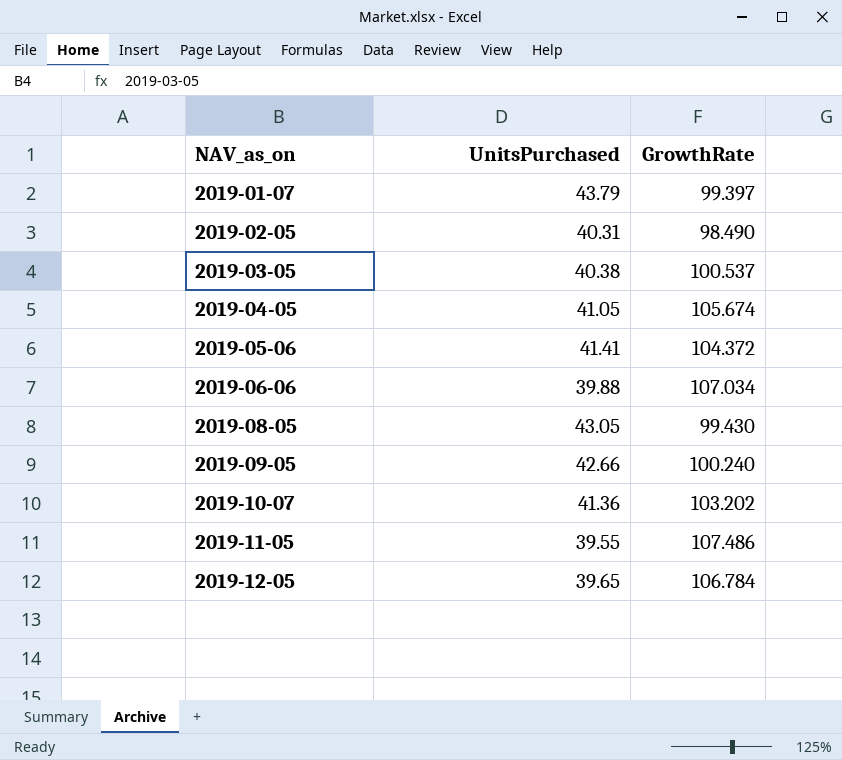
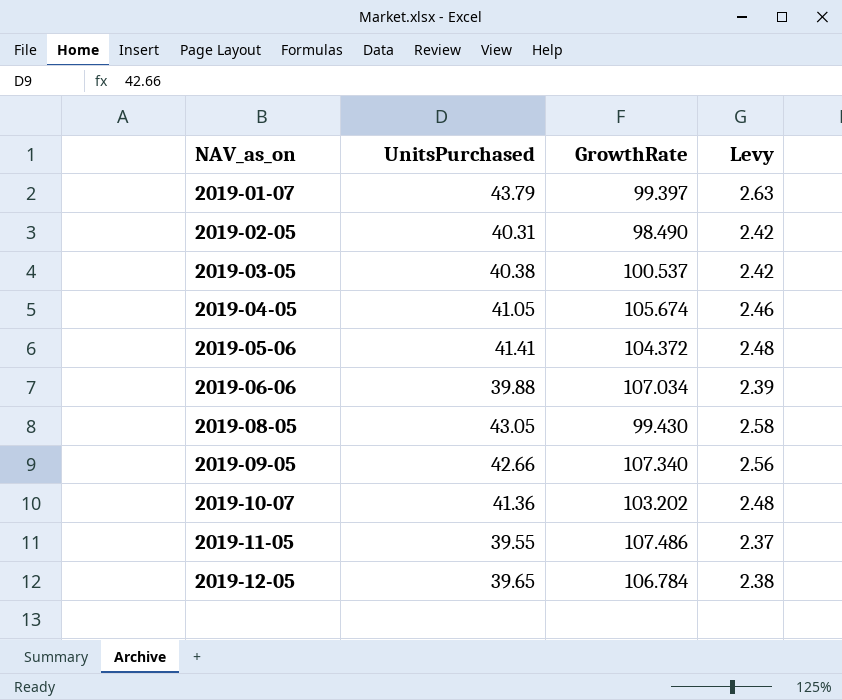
column Levy | formula: none -> [UnitsPurchased] * 0.06
2019-09-05 | GrowthRate: 100.240 -> 107.340

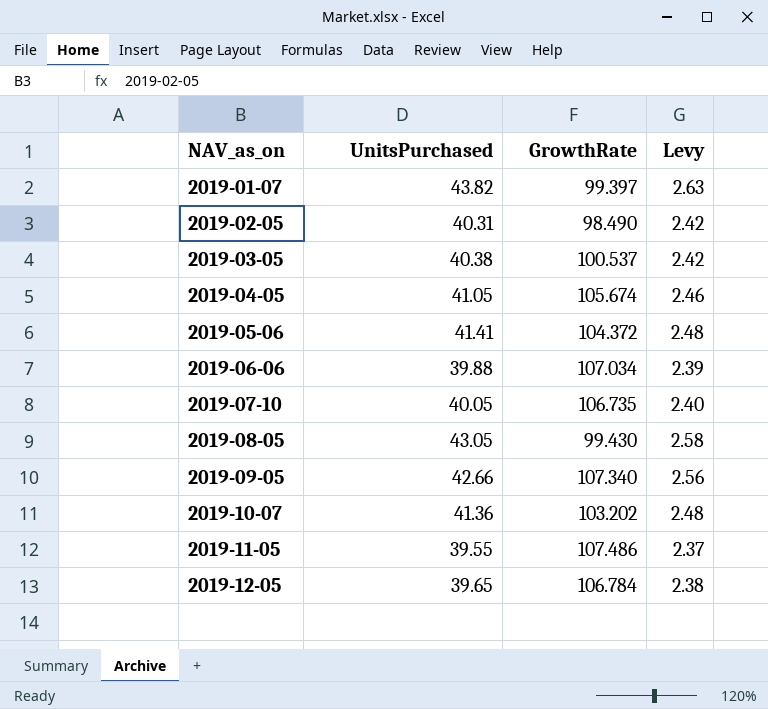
2019-01-07 | UnitsPurchased: 43.79 -> 43.82
row 2019-07-10: none -> 40.05 | 106.735 | 2.40

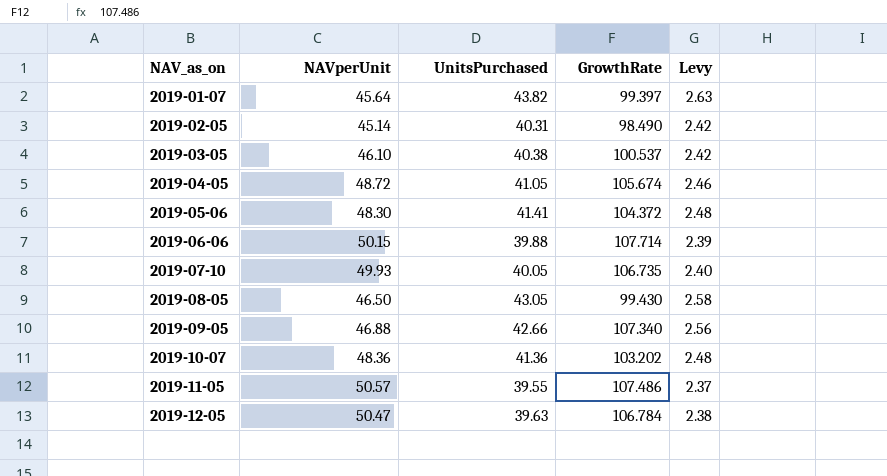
column NAVperUnit | position: none -> 2
2019-06-06 | GrowthRate: 107.034 -> 107.714
2019-12-05 | UnitsPurchased: 39.65 -> 39.63

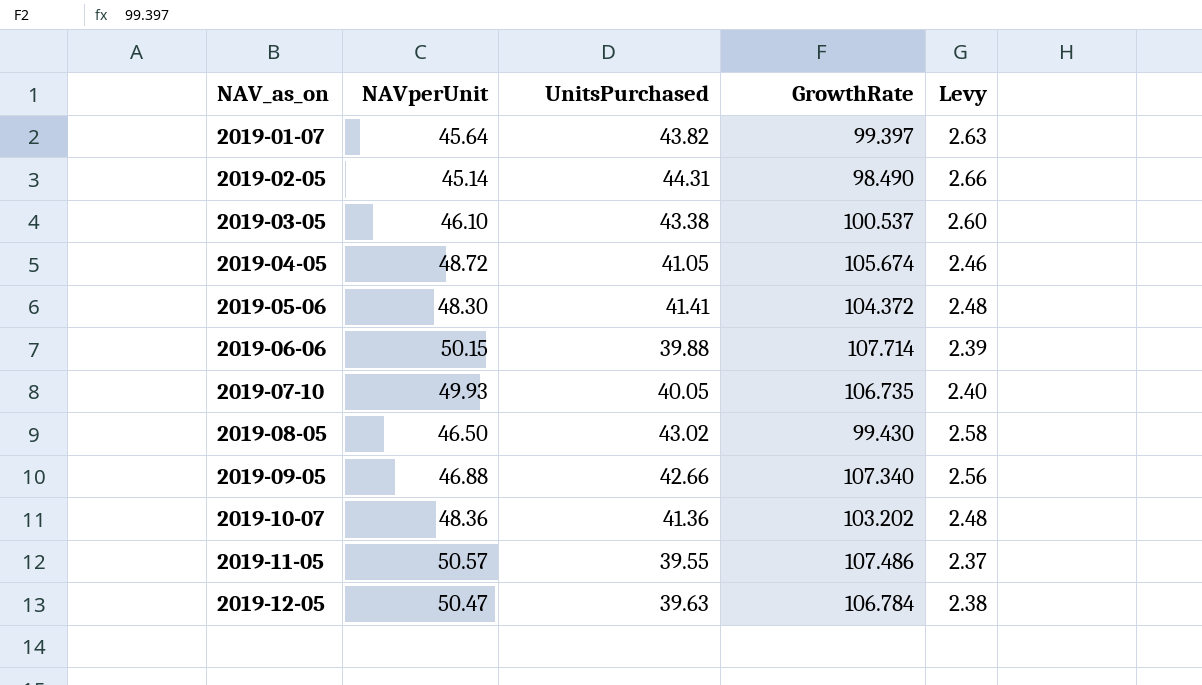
2019-02-05 | UnitsPurchased: 40.31 -> 44.31
2019-02-05 | Levy: 2.42 -> 2.66
2019-03-05 | UnitsPurchased: 40.38 -> 43.38
2019-03-05 | Levy: 2.42 -> 2.60
2019-08-05 | UnitsPurchased: 43.05 -> 43.02

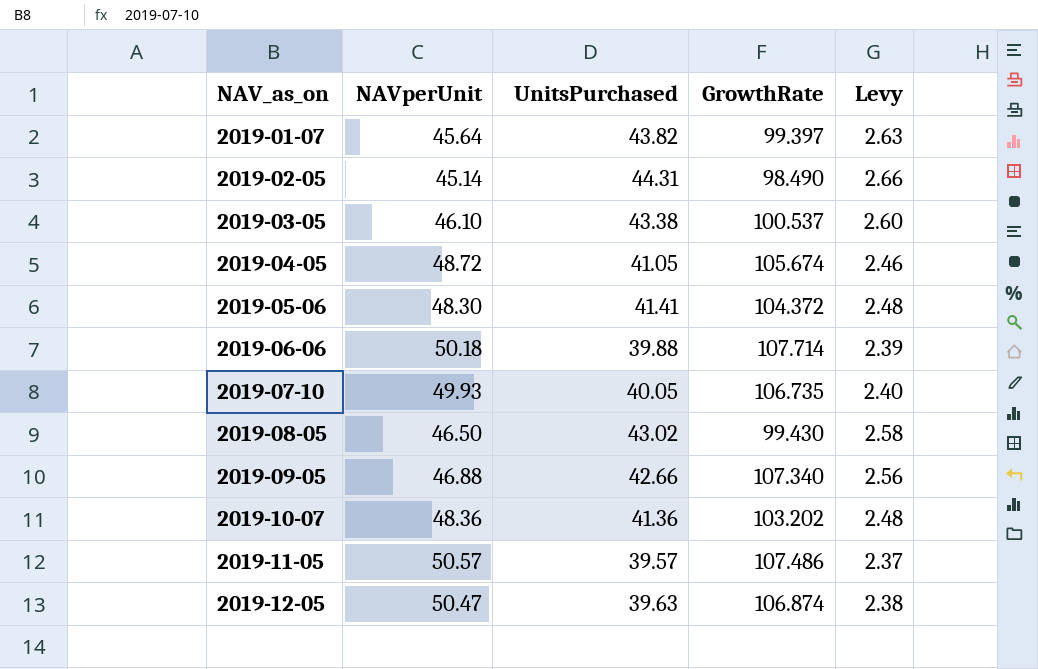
2019-06-06 | NAVperUnit: 50.15 -> 50.18
2019-11-05 | UnitsPurchased: 39.55 -> 39.57
2019-12-05 | GrowthRate: 106.784 -> 106.874

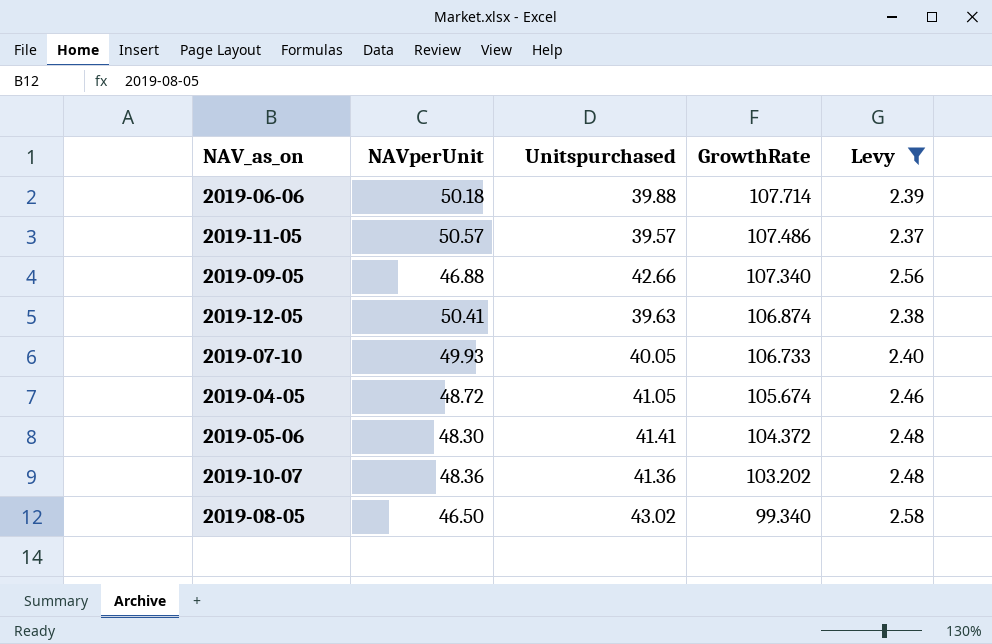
filter: none -> Levy <= 2.58
row order: NAV_as_on ascending -> GrowthRate descending
column name: UnitsPurchased -> Unitspurchased
2019-12-05 | NAVperUnit: 50.47 -> 50.41
2019-07-10 | GrowthRate: 106.735 -> 106.733
2019-08-05 | GrowthRate: 99.430 -> 99.340

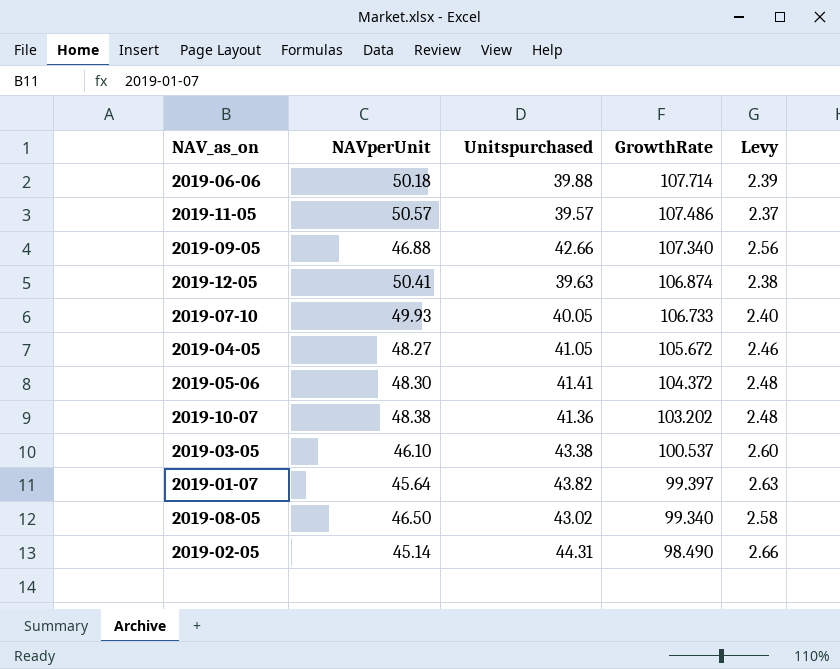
filter: Levy <= 2.58 -> none
2019-04-05 | NAVperUnit: 48.72 -> 48.27
2019-04-05 | GrowthRate: 105.674 -> 105.672
2019-10-07 | NAVperUnit: 48.36 -> 48.38

